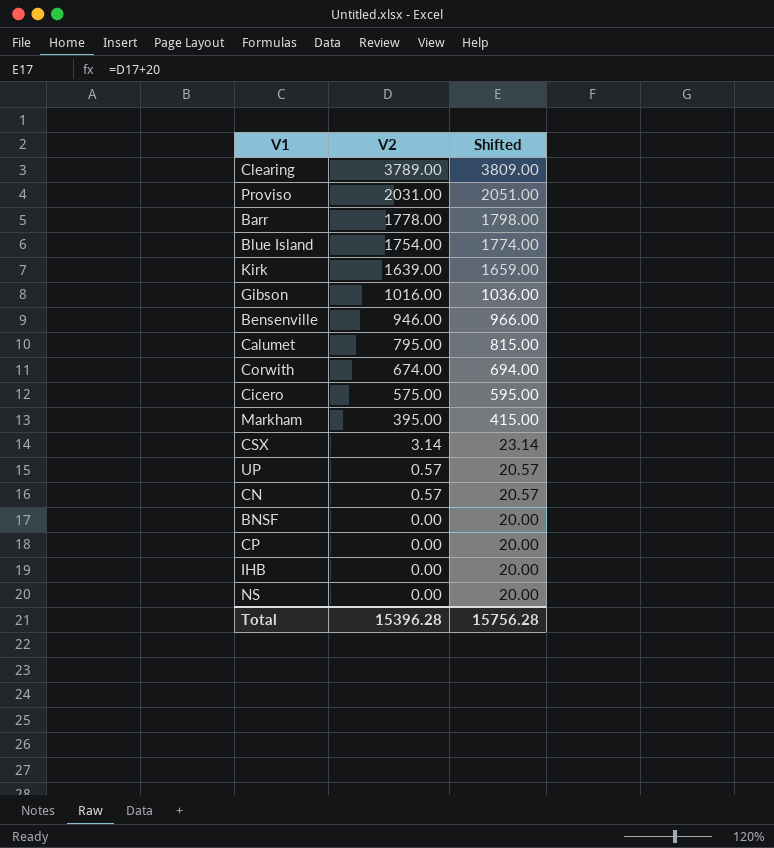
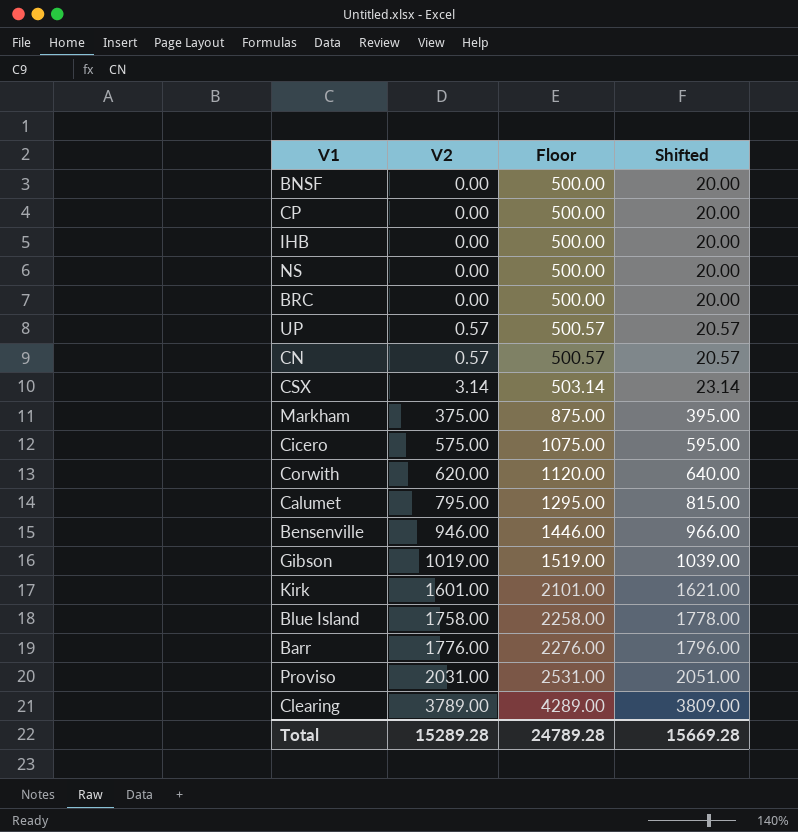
row order: V2 descending -> V2 ascending
column Floor | formula: none -> [V2] + 500
row BRC: none -> 0.00 | 500.00 | 20.00
Markham | V2: 395.00 -> 375.00
Markham | Shifted: 415.00 -> 395.00
Corwith | V2: 674.00 -> 620.00
Corwith | Shifted: 694.00 -> 640.00
Gibson | V2: 1016.00 -> 1019.00
Gibson | Shifted: 1036.00 -> 1039.00
Kirk | V2: 1639.00 -> 1601.00
Kirk | Shifted: 1659.00 -> 1621.00
Blue Island | V2: 1754.00 -> 1758.00
Blue Island | Shifted: 1774.00 -> 1778.00
Barr | V2: 1778.00 -> 1776.00
Barr | Shifted: 1798.00 -> 1796.00
Total | V2: 15396.28 -> 15289.28
Total | Shifted: 15756.28 -> 15669.28

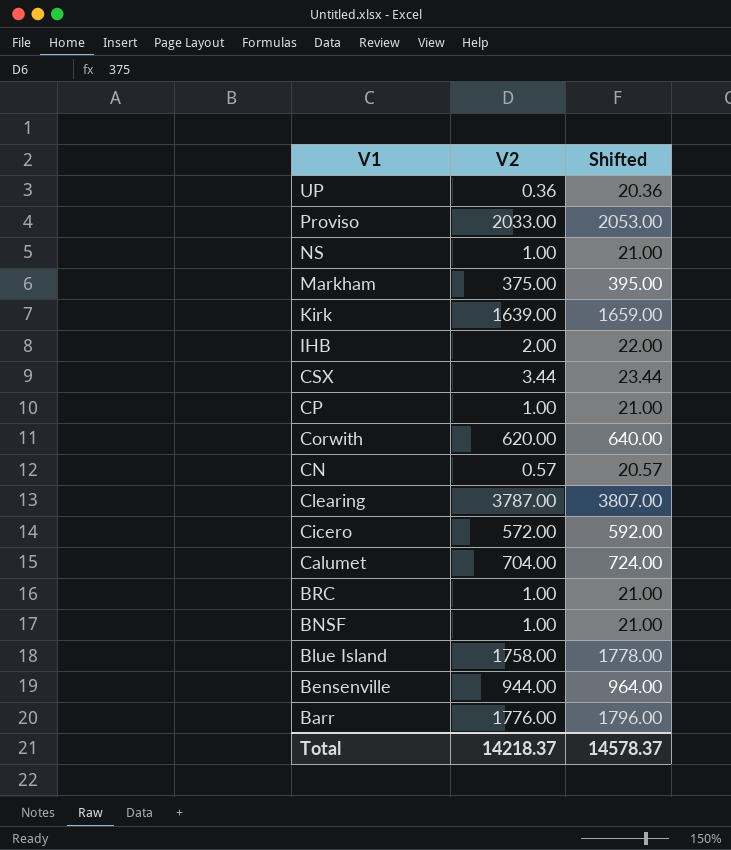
row order: V2 ascending -> V1 descending
column Floor | formula: [V2] + 500 -> none
row Gibson: 1019.00 | 1519.00 | 1039.00 -> none
UP | V2: 0.57 -> 0.36
UP | Shifted: 20.57 -> 20.36
Proviso | V2: 2031.00 -> 2033.00
Proviso | Shifted: 2051.00 -> 2053.00
NS | V2: 0.00 -> 1.00
NS | Shifted: 20.00 -> 21.00
Kirk | V2: 1601.00 -> 1639.00
Kirk | Shifted: 1621.00 -> 1659.00
IHB | V2: 0.00 -> 2.00
IHB | Shifted: 20.00 -> 22.00
CSX | V2: 3.14 -> 3.44
CSX | Shifted: 23.14 -> 23.44
CP | V2: 0.00 -> 1.00
CP | Shifted: 20.00 -> 21.00
Clearing | V2: 3789.00 -> 3787.00
Clearing | Shifted: 3809.00 -> 3807.00
Cicero | V2: 575.00 -> 572.00
Cicero | Shifted: 595.00 -> 592.00
Calumet | V2: 795.00 -> 704.00
Calumet | Shifted: 815.00 -> 724.00
BRC | V2: 0.00 -> 1.00
BRC | Shifted: 20.00 -> 21.00
BNSF | V2: 0.00 -> 1.00
BNSF | Shifted: 20.00 -> 21.00
Bensenville | V2: 946.00 -> 944.00
Bensenville | Shifted: 966.00 -> 964.00
Total | V2: 15289.28 -> 14218.37
Total | Shifted: 15669.28 -> 14578.37

